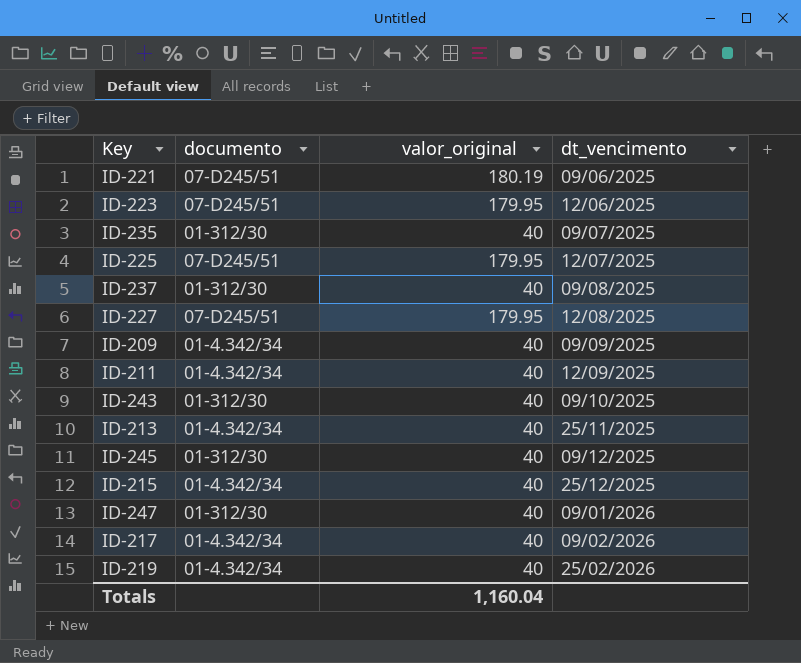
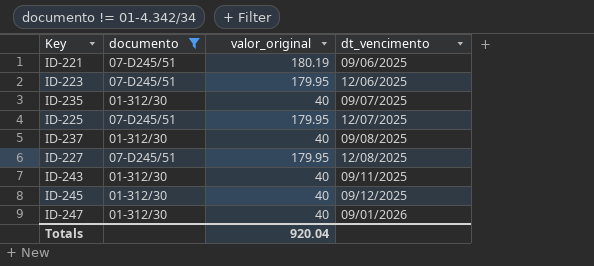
filter: none -> documento != 01-4.342/34
ID-243 | dt_vencimento: 09/10/2025 -> 09/11/2025
Totals | valor_original: 1,160.04 -> 920.04

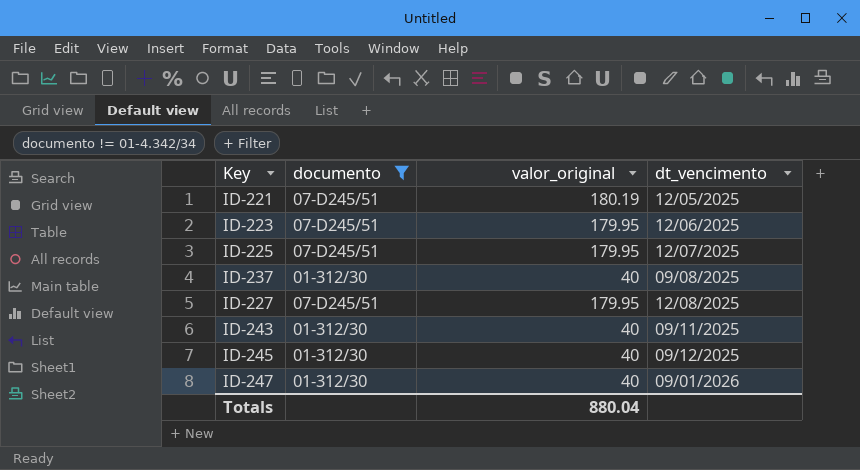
row ID-235: 01-312/30 | 40 | 09/07/2025 -> none
ID-221 | dt_vencimento: 09/06/2025 -> 12/05/2025
Totals | valor_original: 920.04 -> 880.04

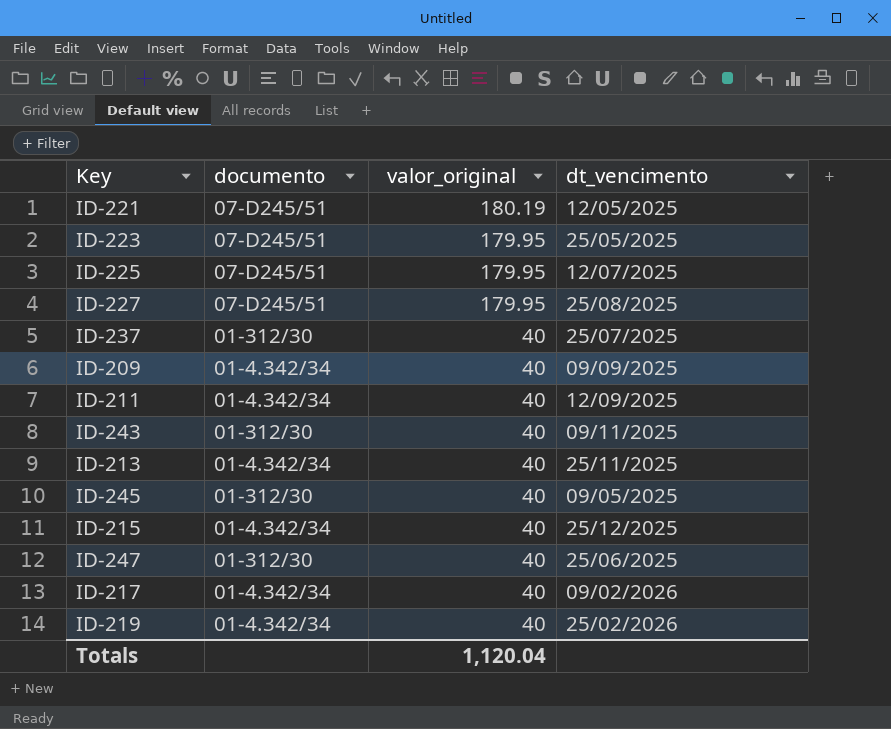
filter: documento != 01-4.342/34 -> none
row order: dt_vencimento ascending -> valor_original descending
ID-223 | dt_vencimento: 12/06/2025 -> 25/05/2025
ID-227 | dt_vencimento: 12/08/2025 -> 25/08/2025
ID-237 | dt_vencimento: 09/08/2025 -> 25/07/2025
ID-245 | dt_vencimento: 09/12/2025 -> 09/05/2025
ID-247 | dt_vencimento: 09/01/2026 -> 25/06/2025
Totals | valor_original: 880.04 -> 1,120.04

